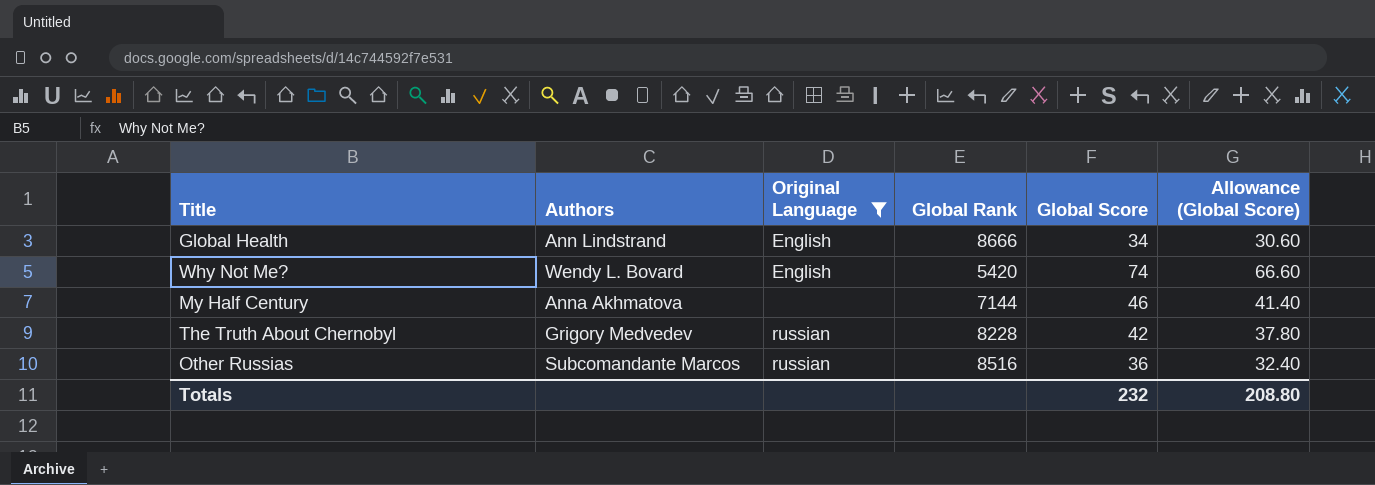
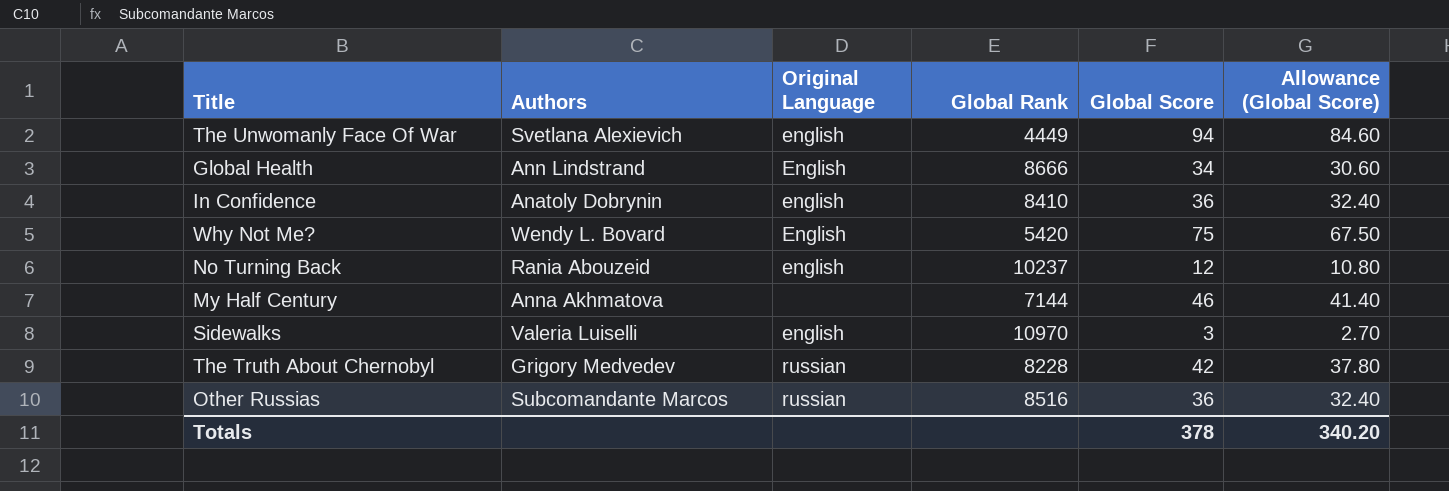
filter: Original Language != english -> none
Why Not Me? | Global Score: 74 -> 75
Why Not Me? | Allowance (Global Score): 66.60 -> 67.50
Totals | Global Score: 232 -> 378
Totals | Allowance (Global Score): 208.80 -> 340.20

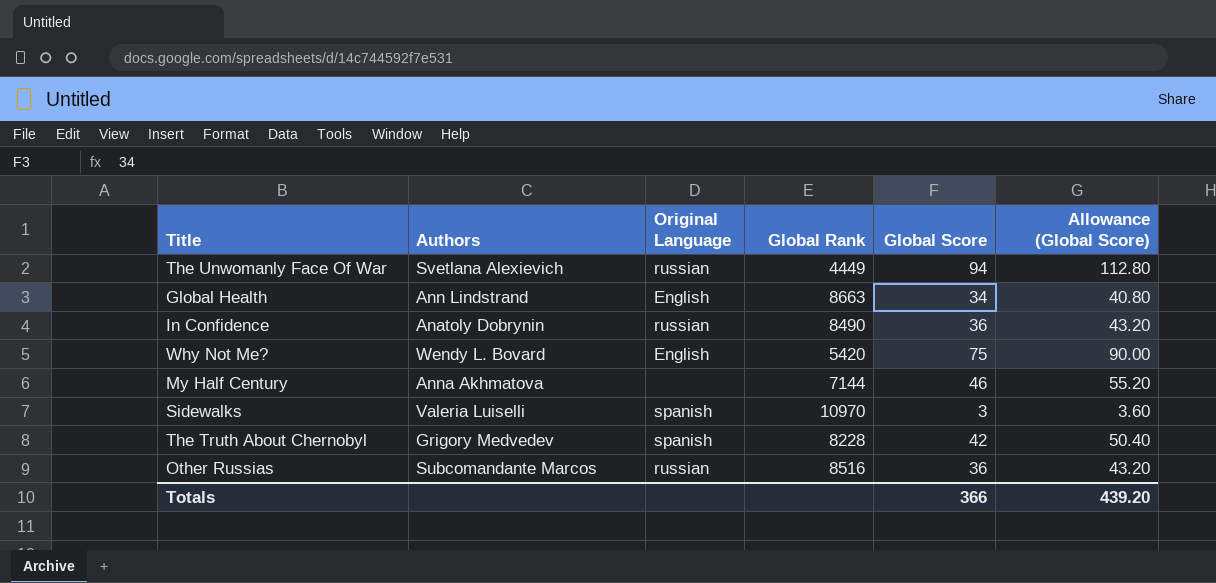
column Allowance (Global Score) | formula: [Global Score] * 0.9 -> [Global Score] * 1.2
row No Turning Back: Rania Abouzeid | english | 10237 | 12 | 10.80 -> none
The Unwomanly Face Of War | Original Language: english -> russian
Global Health | Global Rank: 8666 -> 8663
In Confidence | Original Language: english -> russian
In Confidence | Global Rank: 8410 -> 8490
Sidewalks | Original Language: english -> spanish
The Truth About Chernobyl | Original Language: russian -> spanish
Totals | Global Score: 378 -> 366
Totals | Allowance (Global Score): 340.20 -> 439.20

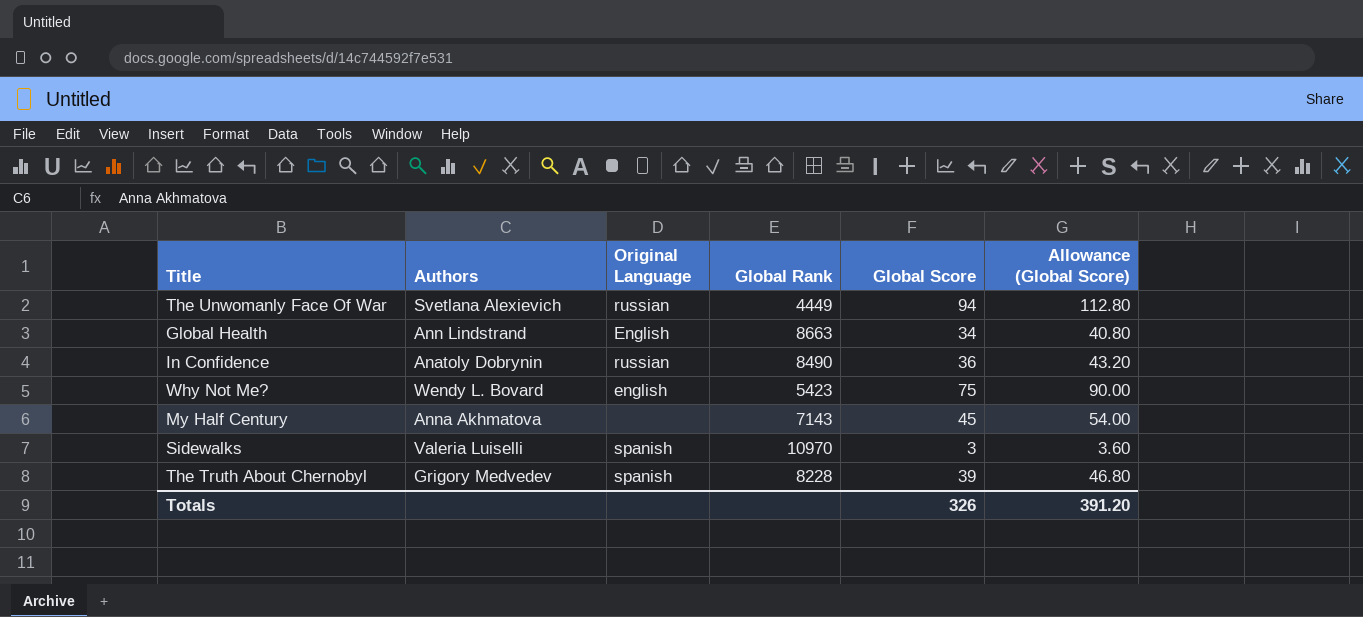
row Other Russias: Subcomandante Marcos | russian | 8516 | 36 | 43.20 -> none
Why Not Me? | Original Language: English -> english
Why Not Me? | Global Rank: 5420 -> 5423
My Half Century | Global Rank: 7144 -> 7143
My Half Century | Global Score: 46 -> 45
My Half Century | Allowance (Global Score): 55.20 -> 54.00
The Truth About Chernobyl | Global Score: 42 -> 39
The Truth About Chernobyl | Allowance (Global Score): 50.40 -> 46.80
Totals | Global Score: 366 -> 326
Totals | Allowance (Global Score): 439.20 -> 391.20

